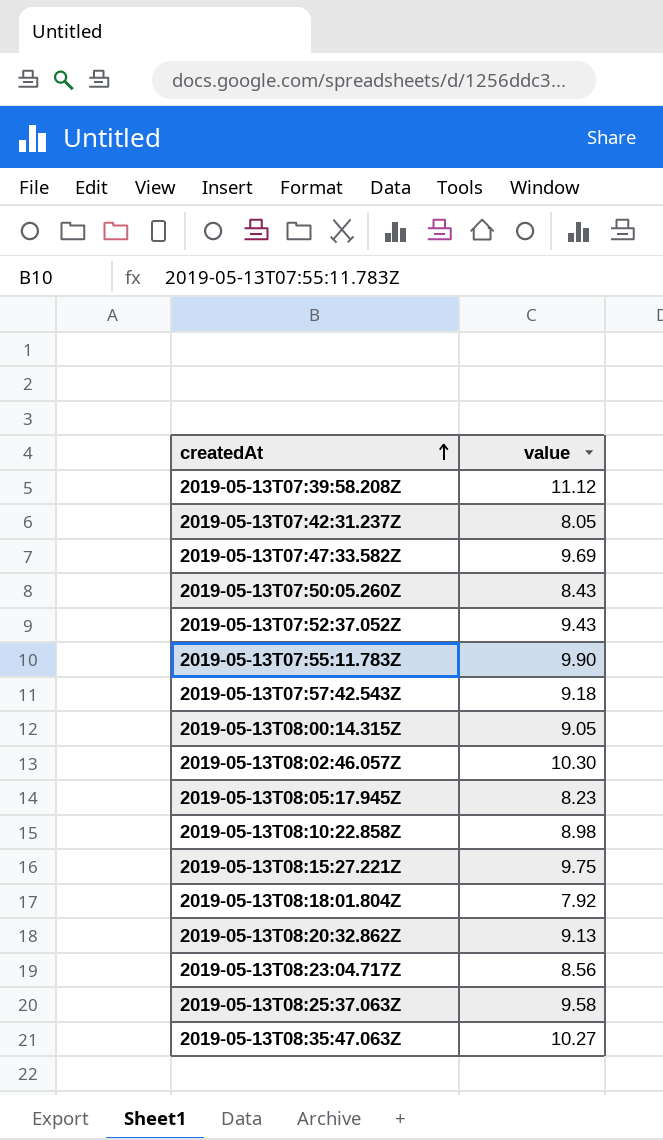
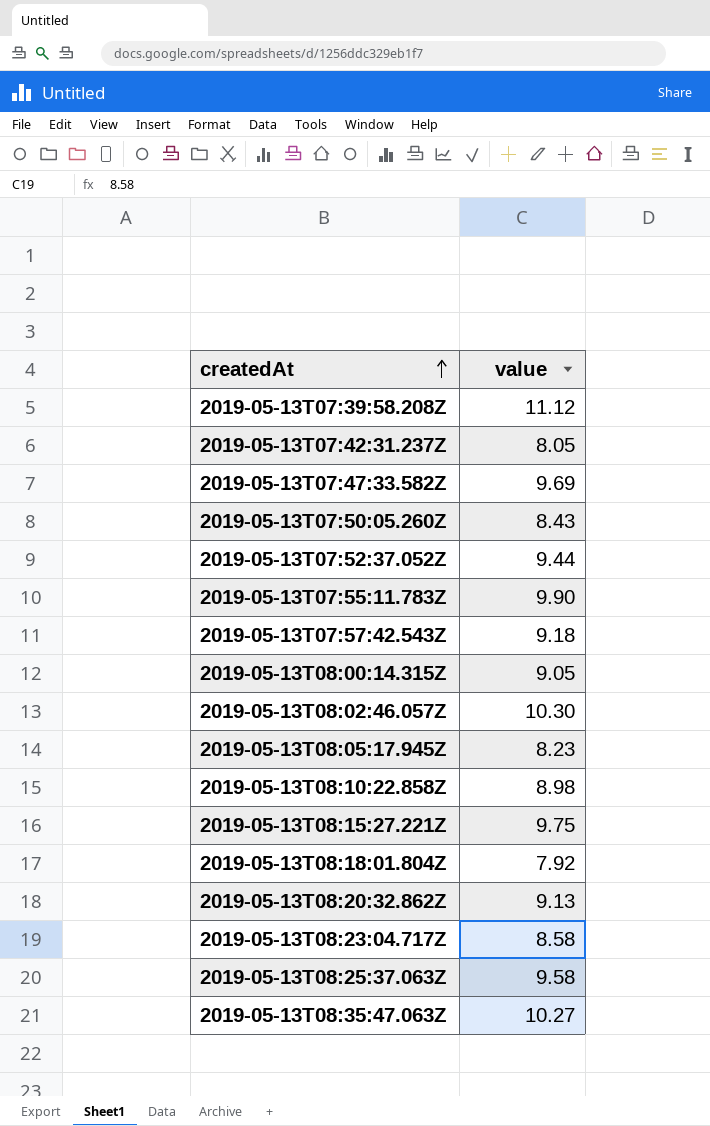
2019-05-13T07:52:37.052Z | value: 9.43 -> 9.44
2019-05-13T08:23:04.717Z | value: 8.56 -> 8.58

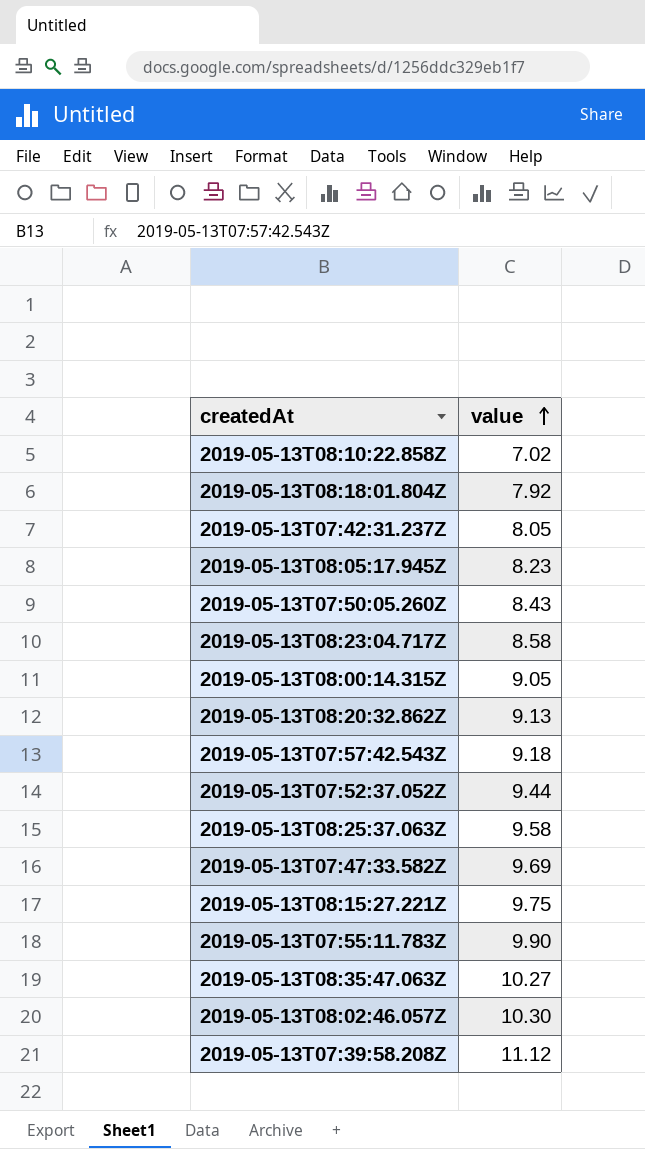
row order: createdAt ascending -> value ascending
2019-05-13T08:10:22.858Z | value: 8.98 -> 7.02

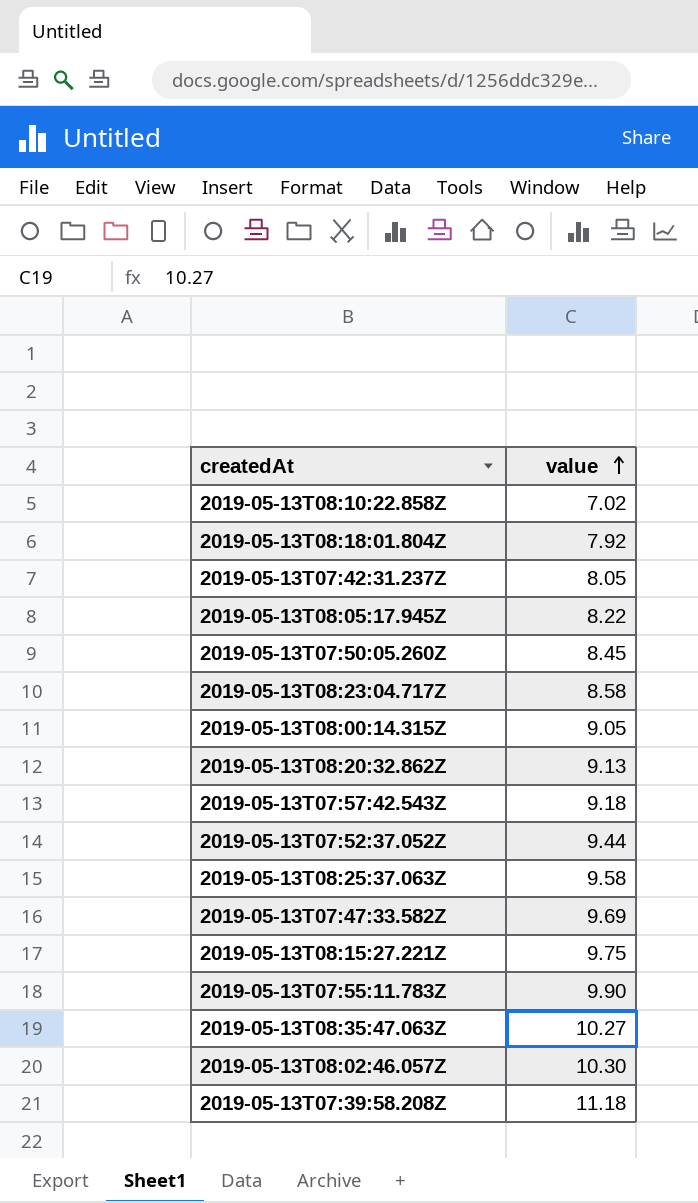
2019-05-13T08:05:17.945Z | value: 8.23 -> 8.22
2019-05-13T07:50:05.260Z | value: 8.43 -> 8.45
2019-05-13T07:39:58.208Z | value: 11.12 -> 11.18

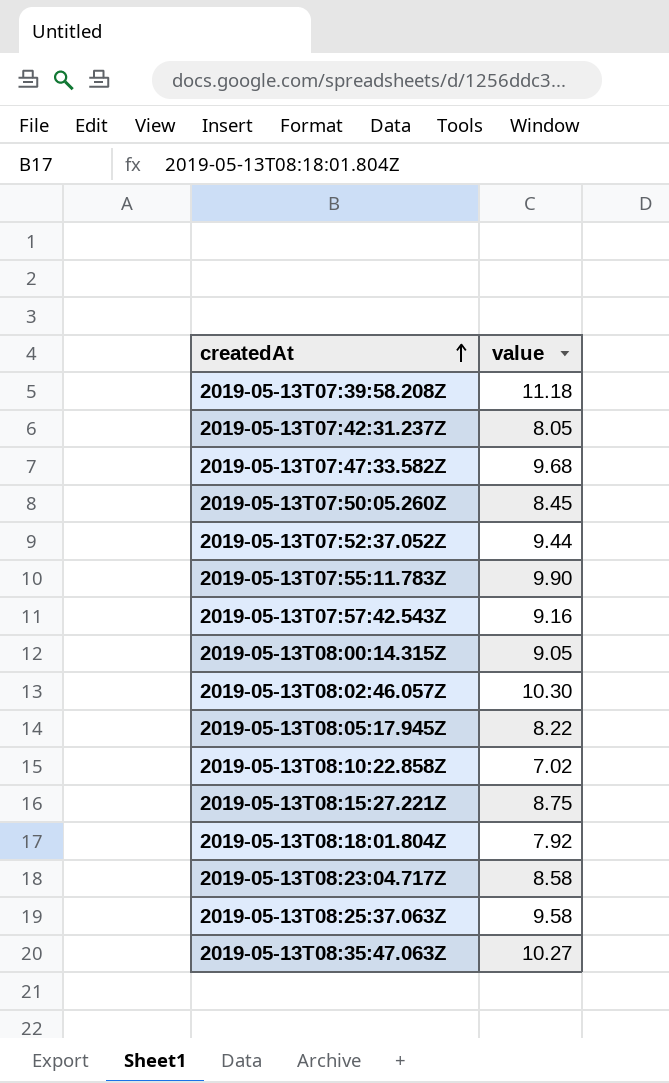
row order: value ascending -> createdAt ascending
row 2019-05-13T08:20:32.862Z: 9.13 -> none
2019-05-13T07:47:33.582Z | value: 9.69 -> 9.68
2019-05-13T07:57:42.543Z | value: 9.18 -> 9.16
2019-05-13T08:15:27.221Z | value: 9.75 -> 8.75

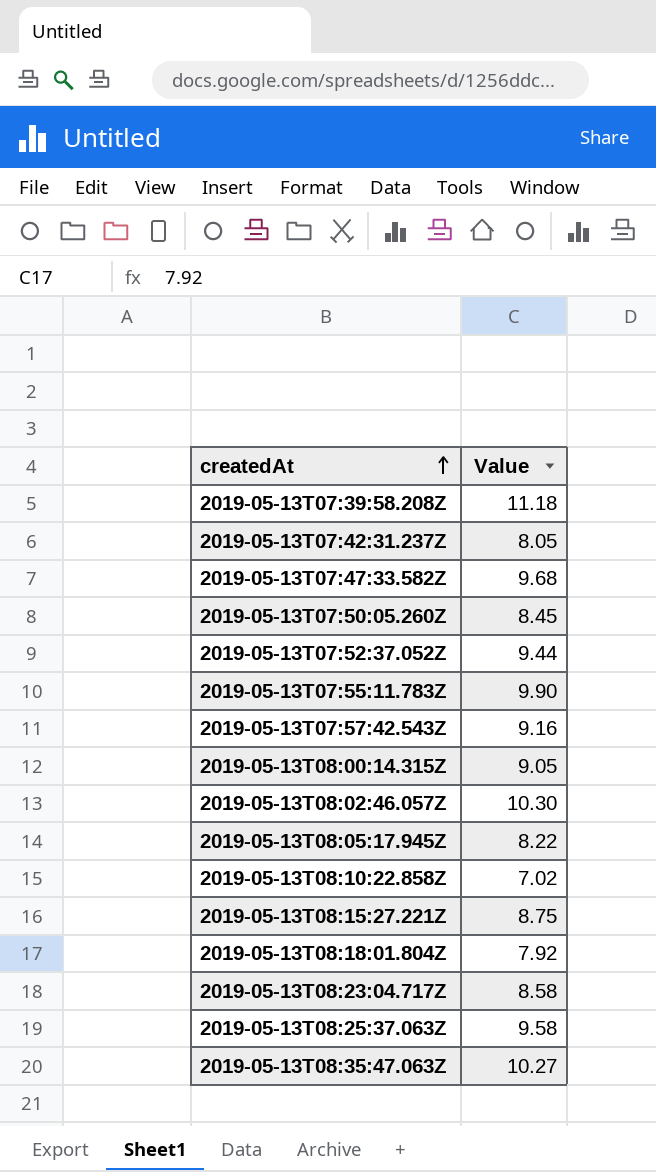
column name: value -> Value

